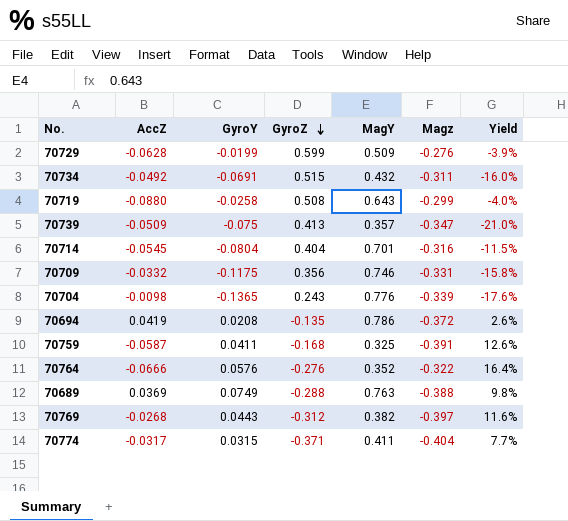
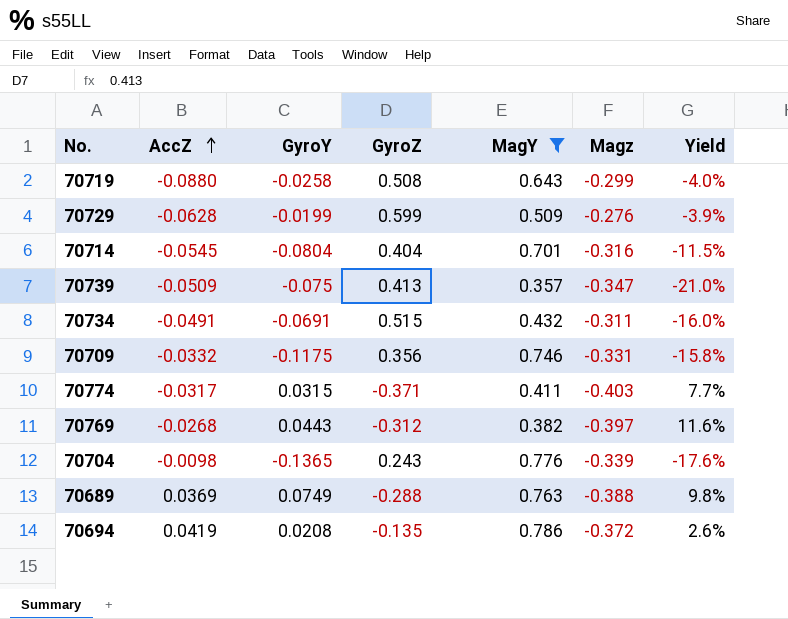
filter: none -> MagY >= 0.357
row order: GyroZ descending -> AccZ ascending
70734 | AccZ: -0.0492 -> -0.0491
70774 | Magz: -0.404 -> -0.403

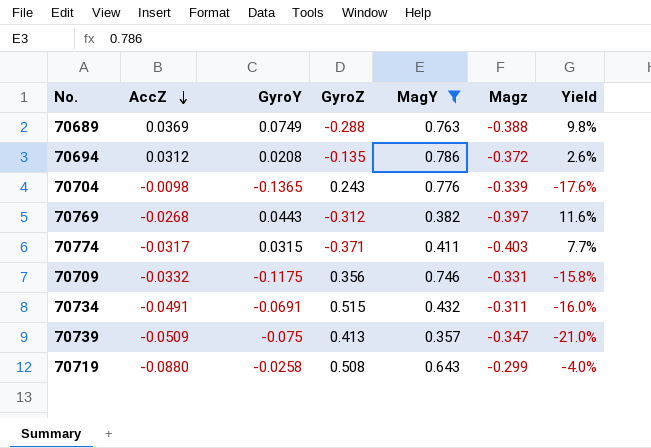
row order: AccZ ascending -> AccZ descending
row 70729: -0.0628 | -0.0199 | 0.599 | 0.509 | -0.276 | -3.9% -> none
row 70714: -0.0545 | -0.0804 | 0.404 | 0.701 | -0.316 | -11.5% -> none
70694 | AccZ: 0.0419 -> 0.0312

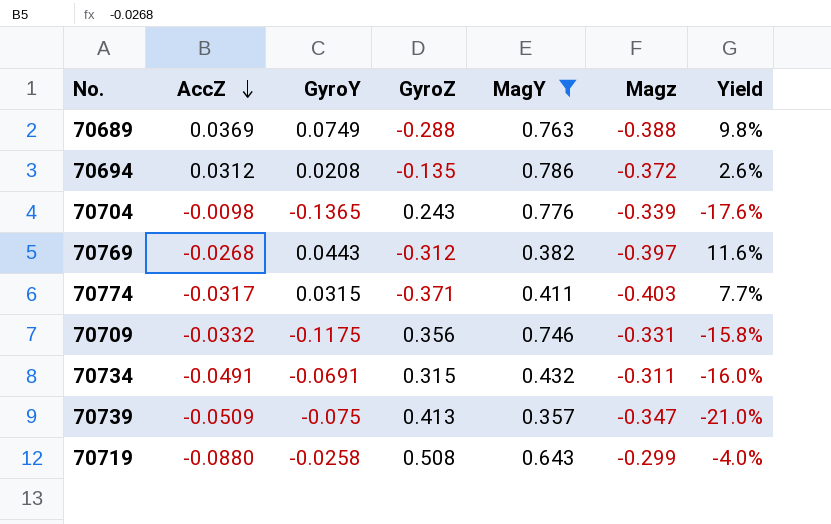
70734 | GyroZ: 0.515 -> 0.315

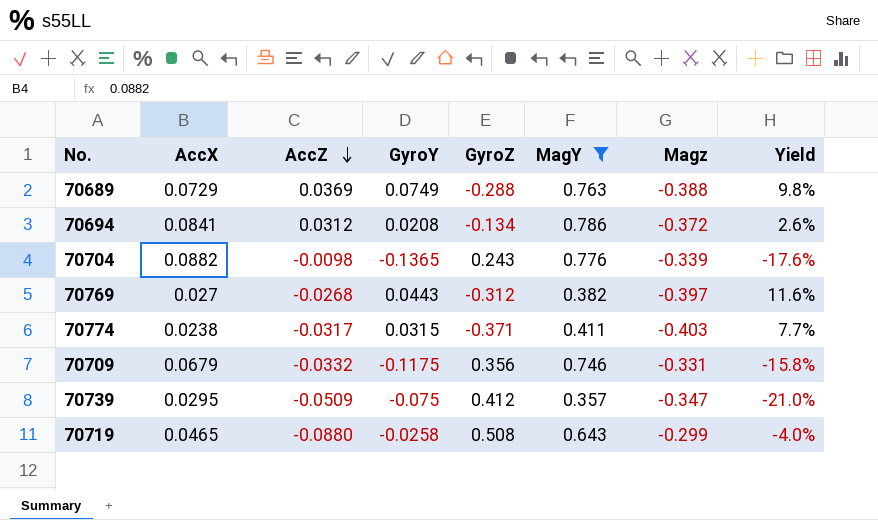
column AccX | position: none -> 2
row 70734: -0.0491 | -0.0691 | 0.315 | 0.432 | -0.311 | -16.0% -> none
70694 | GyroZ: -0.135 -> -0.134
70739 | GyroZ: 0.413 -> 0.412

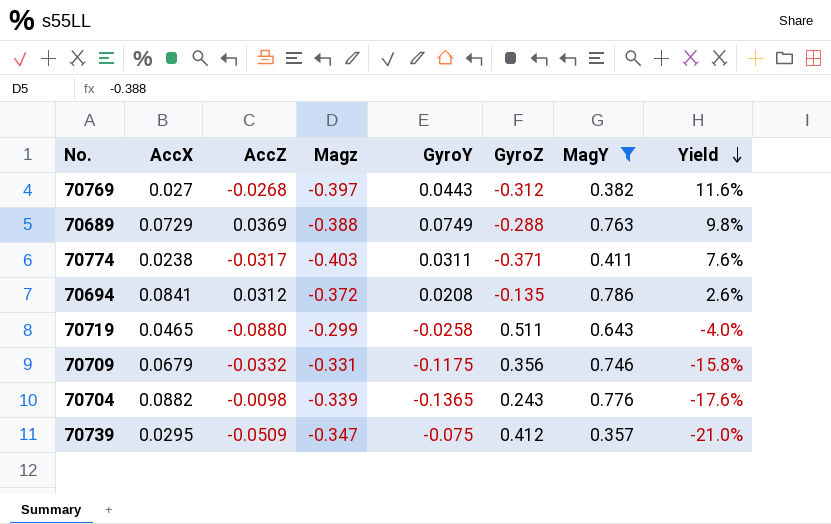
row order: AccZ descending -> Yield descending
column Magz | position: 7 -> 4
70774 | GyroY: 0.0315 -> 0.0311
70774 | Yield: 7.7% -> 7.6%
70694 | GyroZ: -0.134 -> -0.135
70719 | GyroZ: 0.508 -> 0.511

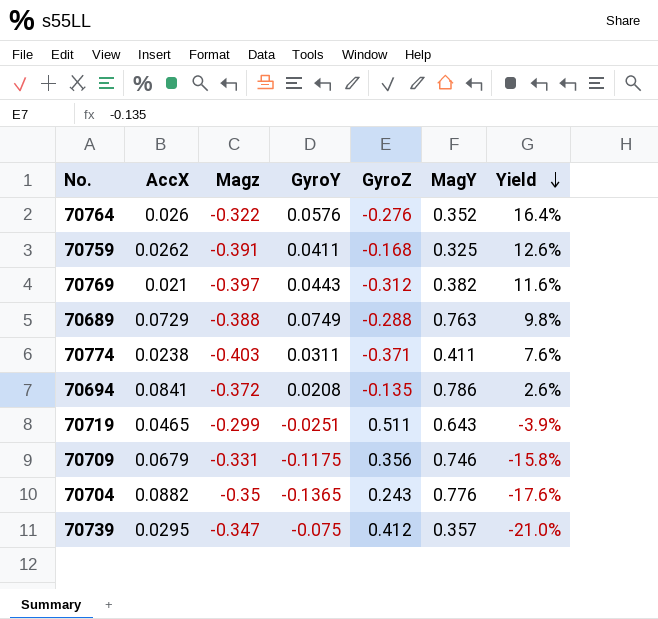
filter: MagY >= 0.357 -> none
column AccZ | position: 3 -> none
70769 | AccX: 0.027 -> 0.021
70719 | GyroY: -0.0258 -> -0.0251
70719 | Yield: -4.0% -> -3.9%
70704 | Magz: -0.339 -> -0.35

